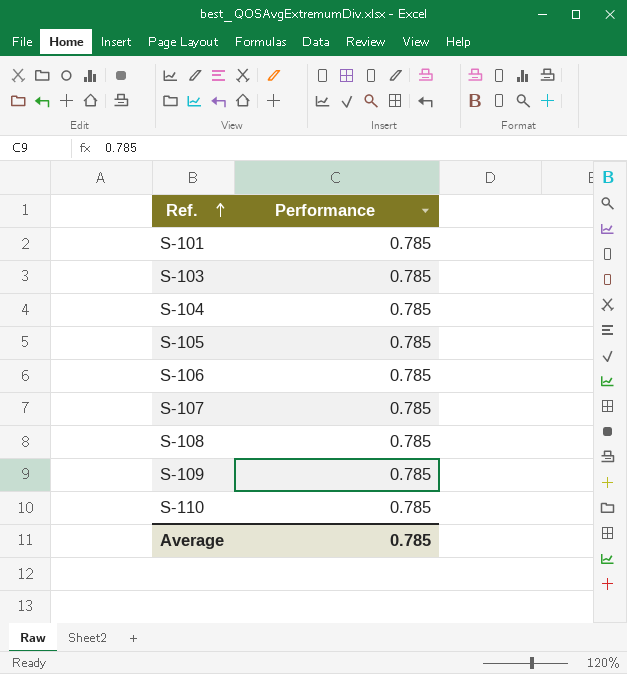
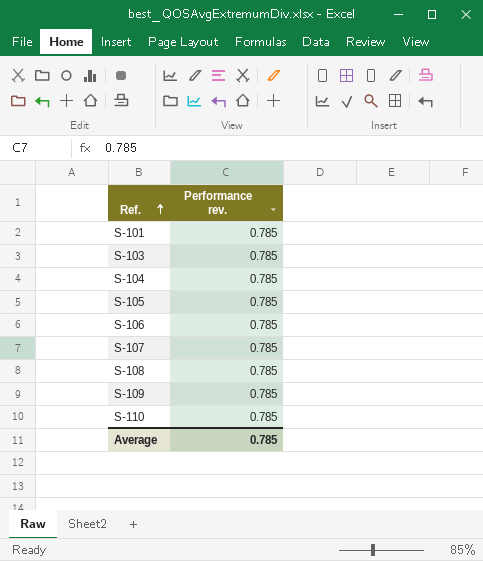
column name: Performance -> Performance rev.

